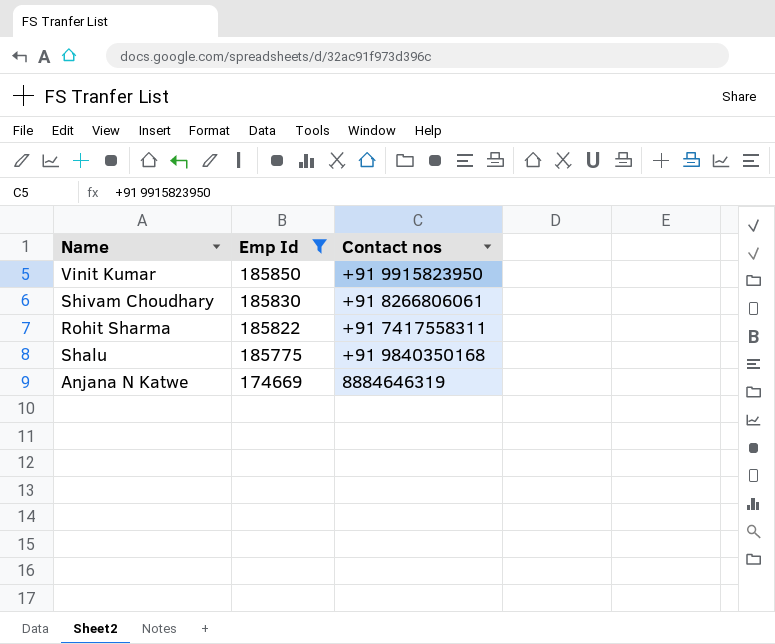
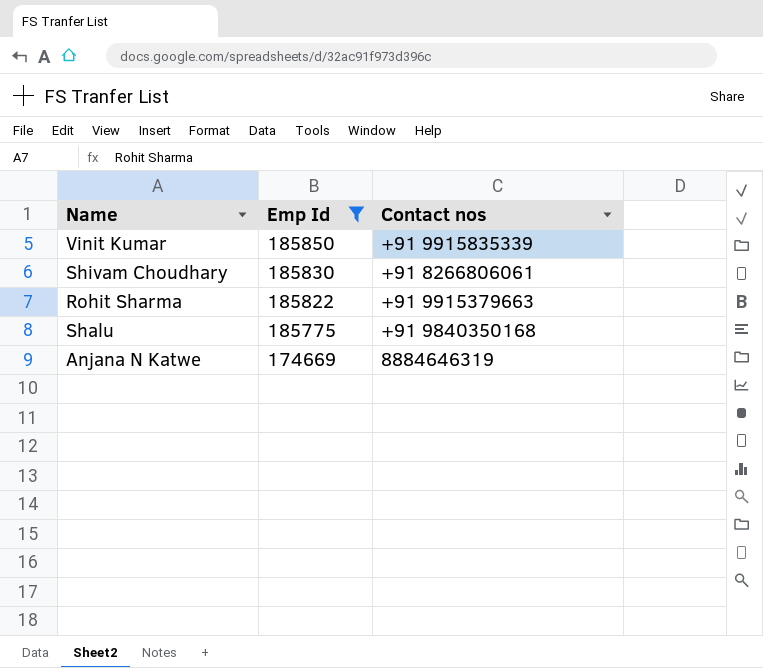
Vinit Kumar | Contact nos: +91 9915823950 -> +91 9915835339
Rohit Sharma | Contact nos: +91 7417558311 -> +91 9915379663

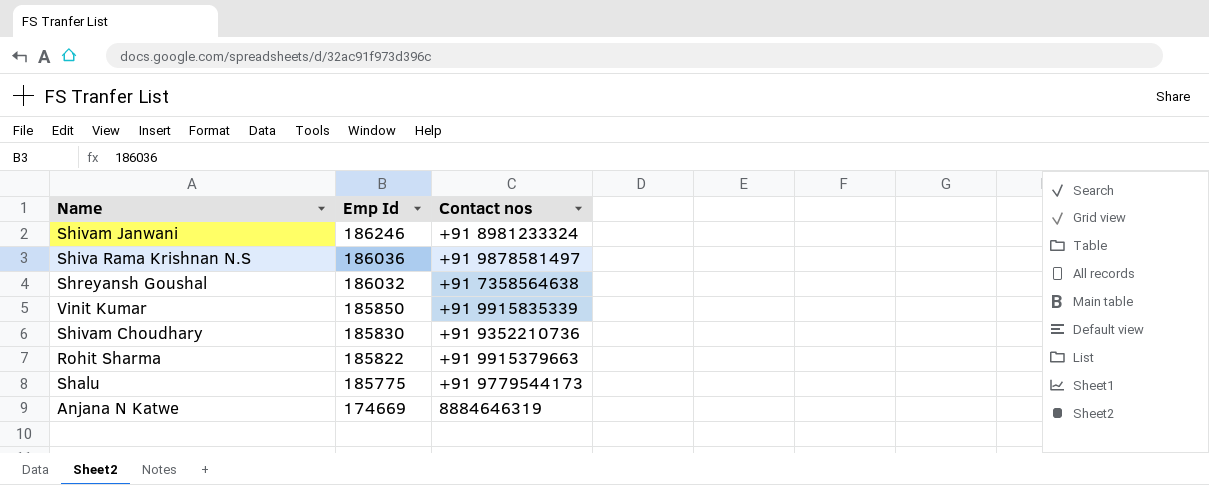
filter: Emp Id <= 185850 -> none
Shivam Choudhary | Contact nos: +91 8266806061 -> +91 9352210736
Shalu | Contact nos: +91 9840350168 -> +91 9779544173

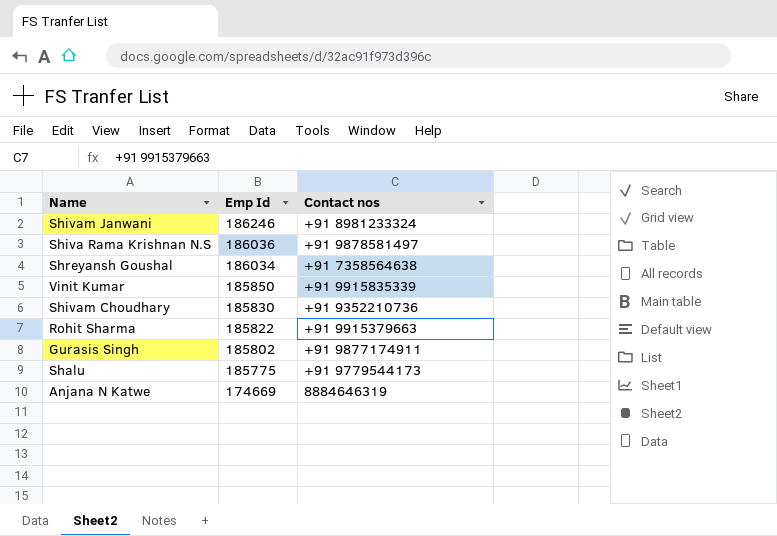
Shreyansh Goushal | Emp Id: 186032 -> 186034
row Gurasis Singh: none -> 185802 | +91 9877174911

